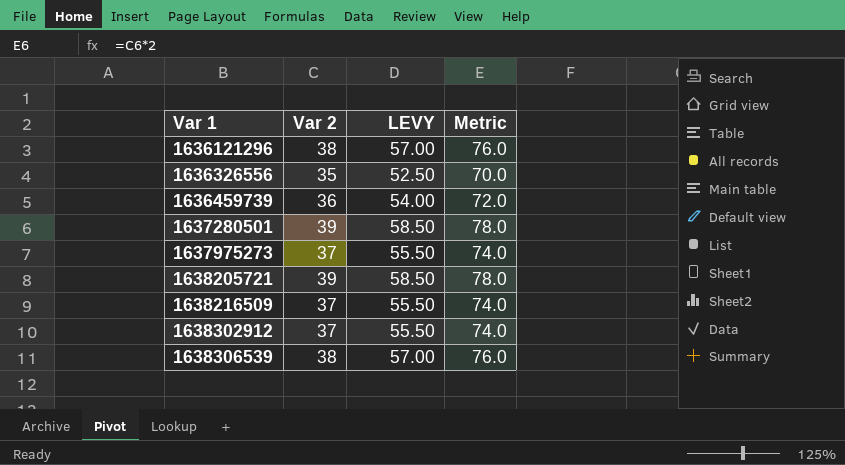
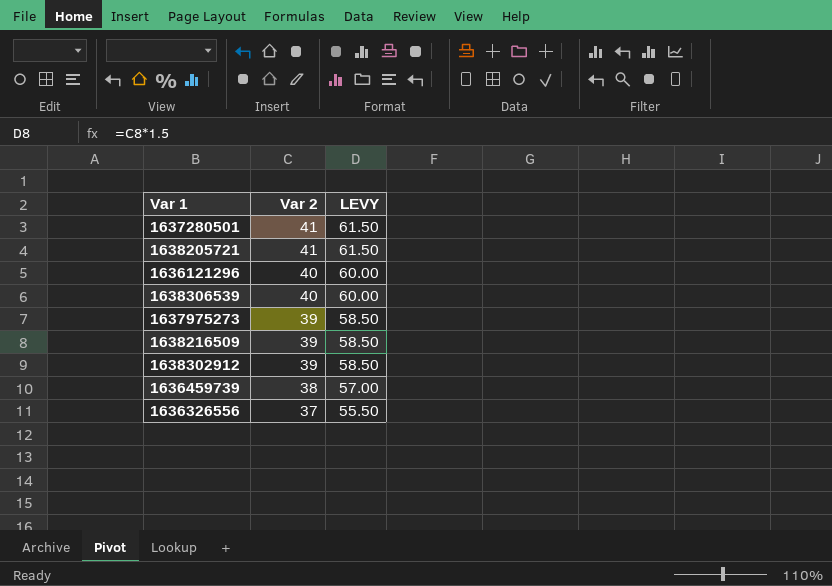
row order: Var 1 ascending -> Var 2 descending
column Metric | formula: [Var 2] * 2 -> none
1637280501 | Var 2: 39 -> 41
1637280501 | LEVY: 58.50 -> 61.50
1638205721 | Var 2: 39 -> 41
1638205721 | LEVY: 58.50 -> 61.50
1636121296 | Var 2: 38 -> 40
1636121296 | LEVY: 57.00 -> 60.00
1638306539 | Var 2: 38 -> 40
1638306539 | LEVY: 57.00 -> 60.00
1637975273 | Var 2: 37 -> 39
1637975273 | LEVY: 55.50 -> 58.50
1638216509 | Var 2: 37 -> 39
1638216509 | LEVY: 55.50 -> 58.50
1638302912 | Var 2: 37 -> 39
1638302912 | LEVY: 55.50 -> 58.50
1636459739 | Var 2: 36 -> 38
1636459739 | LEVY: 54.00 -> 57.00
1636326556 | Var 2: 35 -> 37
1636326556 | LEVY: 52.50 -> 55.50

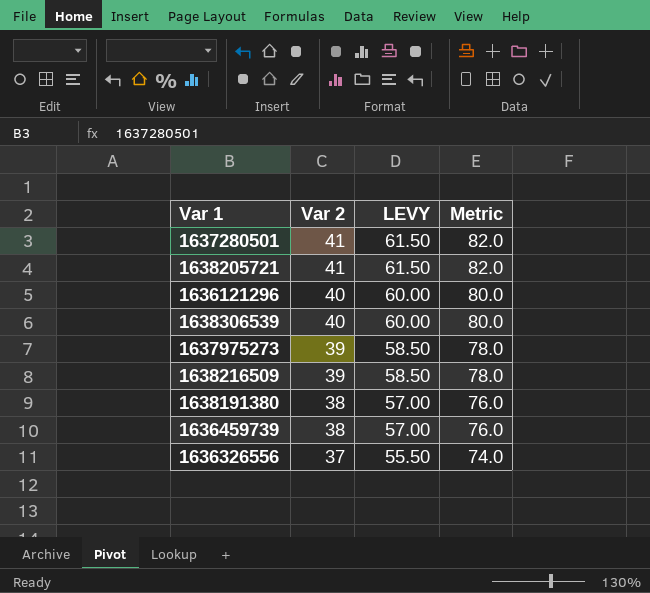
column Metric | formula: none -> [Var 2] * 2
row 1638302912: 39 | 58.50 -> none
row 1638191380: none -> 38 | 57.00 | 76.0

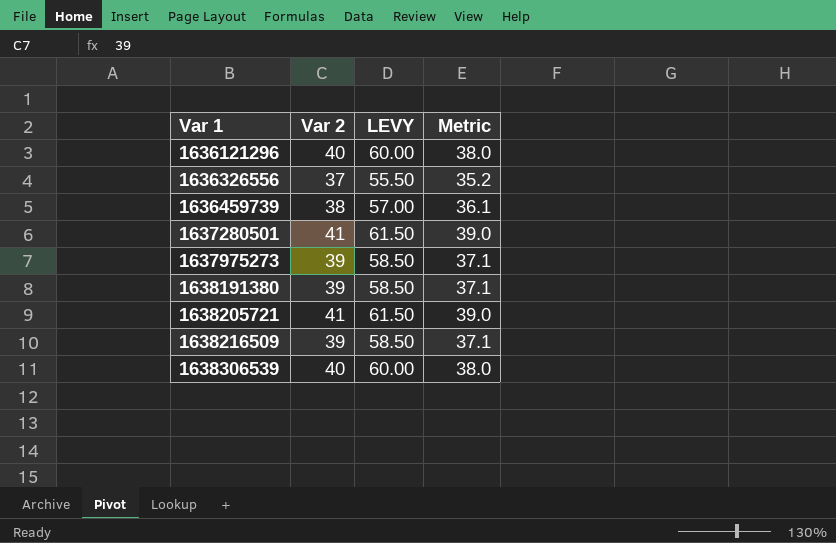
row order: Var 2 descending -> Var 1 ascending
column Metric | formula: [Var 2] * 2 -> [Var 2] * 0.95
1638191380 | Var 2: 38 -> 39
1638191380 | LEVY: 57.00 -> 58.50

